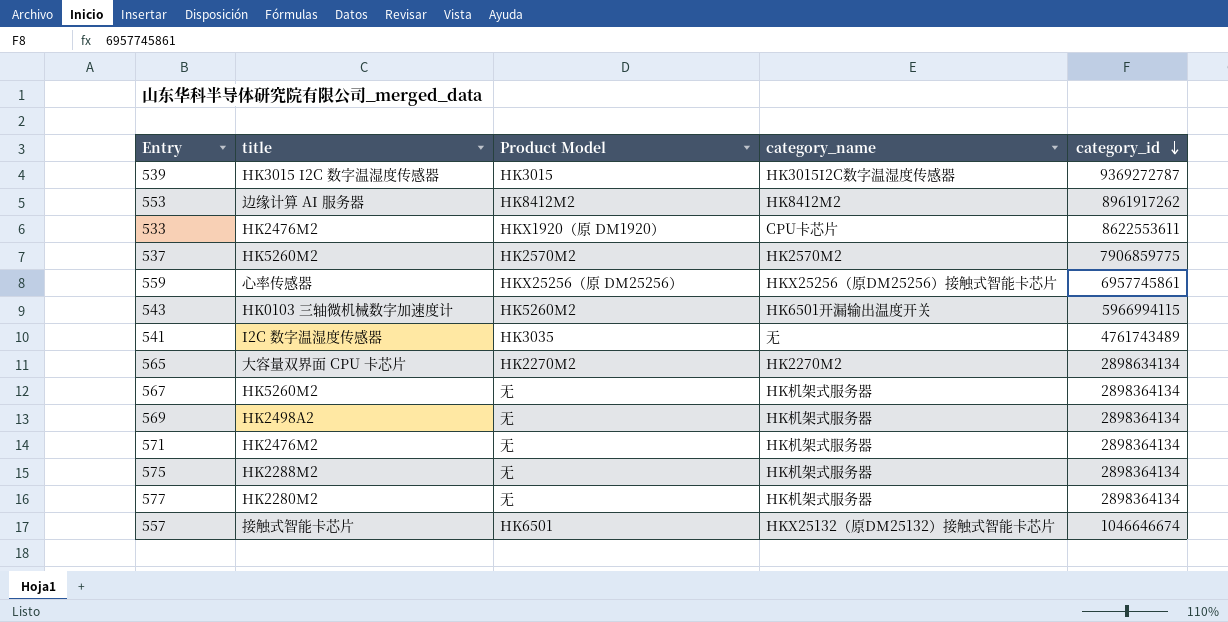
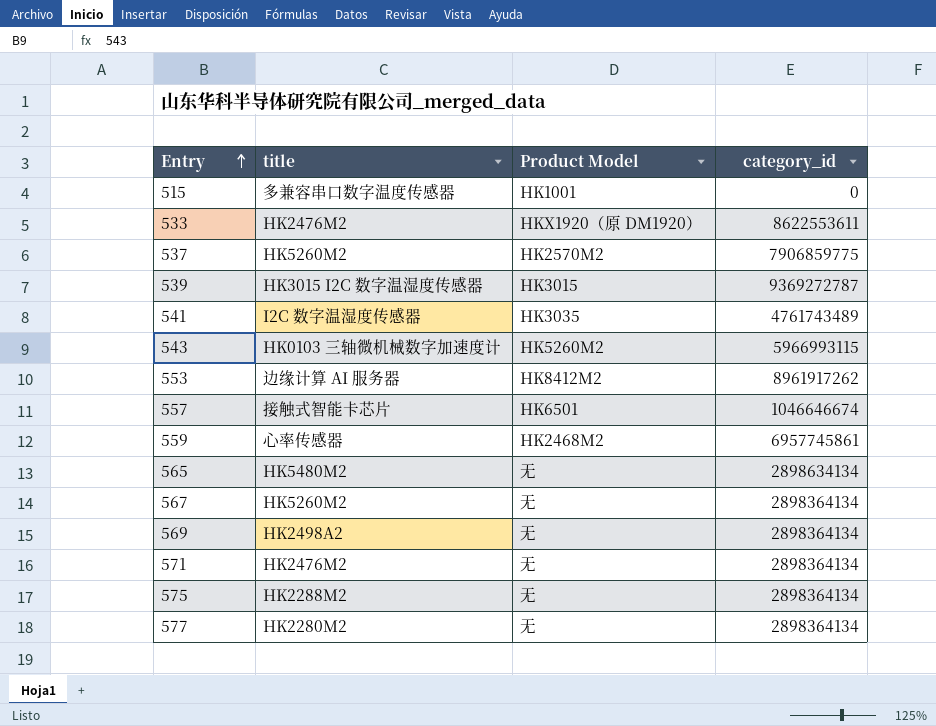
row order: category_id descending -> Entry ascending
column category_name | position: 4 -> none
row 515: none -> 多兼容串口数字温度传感器 | HK1001 | 0
543 | category_id: 5966994115 -> 5966993115
559 | Product Model: HKX25256（原 DM25256） -> HK2468M2
565 | title: 大容量双界面 CPU 卡芯片 -> HK5480M2
565 | Product Model: HK2270M2 -> 无

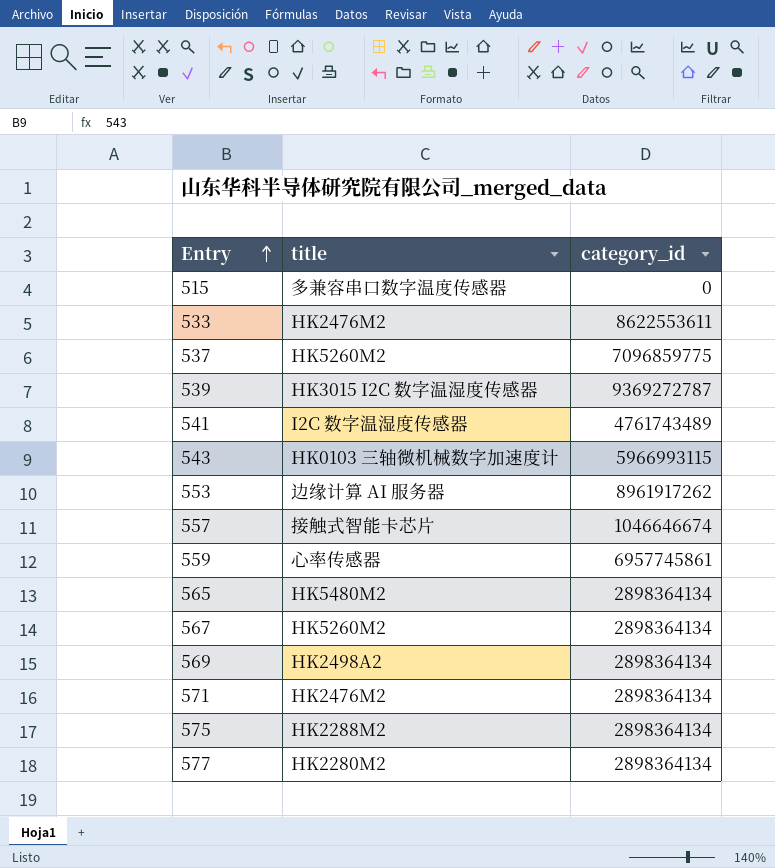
column Product Model | position: 3 -> none
537 | category_id: 7906859775 -> 7096859775
565 | category_id: 2898634134 -> 2898364134

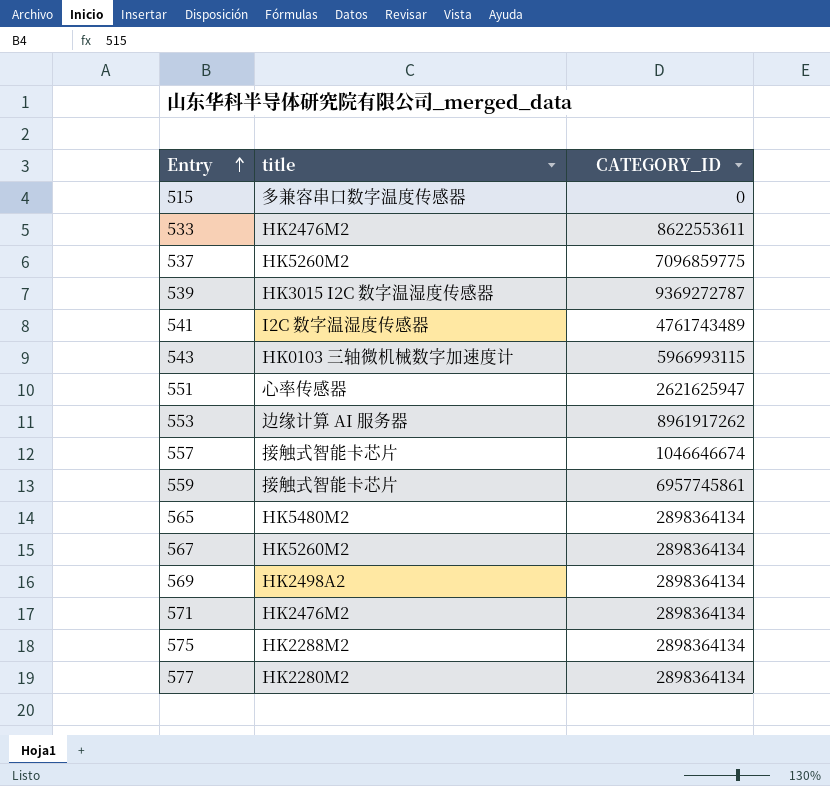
column name: category_id -> CATEGORY_ID
row 551: none -> 心率传感器 | 2621625947
559 | title: 心率传感器 -> 接触式智能卡芯片

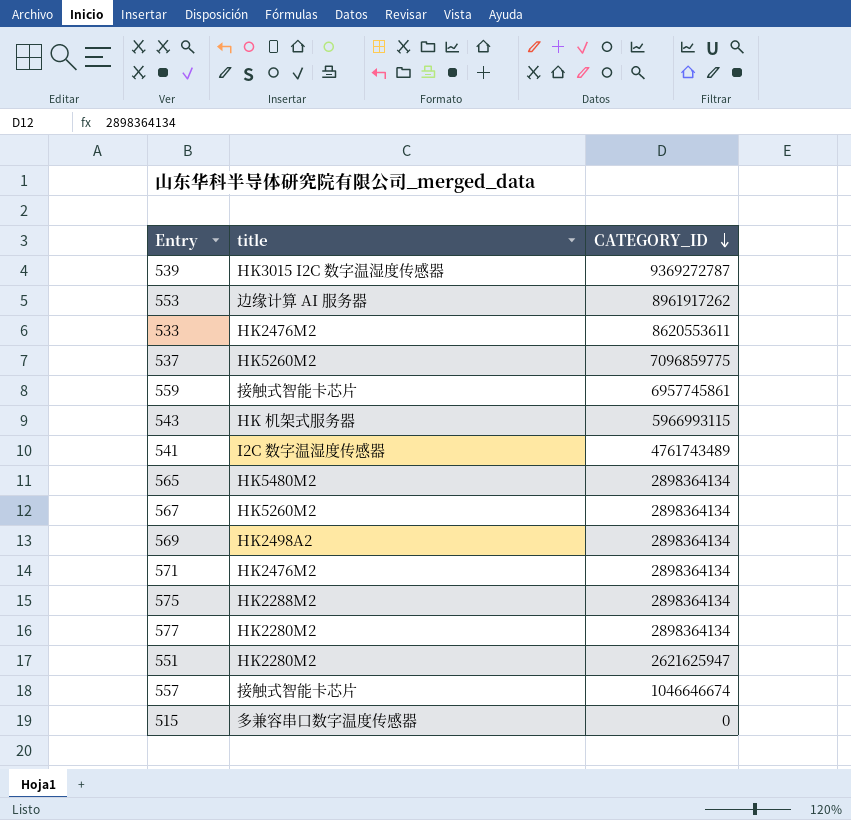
row order: Entry ascending -> CATEGORY_ID descending
533 | CATEGORY_ID: 8622553611 -> 8620553611
543 | title: HK0103 三轴微机械数字加速度计 -> HK 机架式服务器
551 | title: 心率传感器 -> HK2280M2

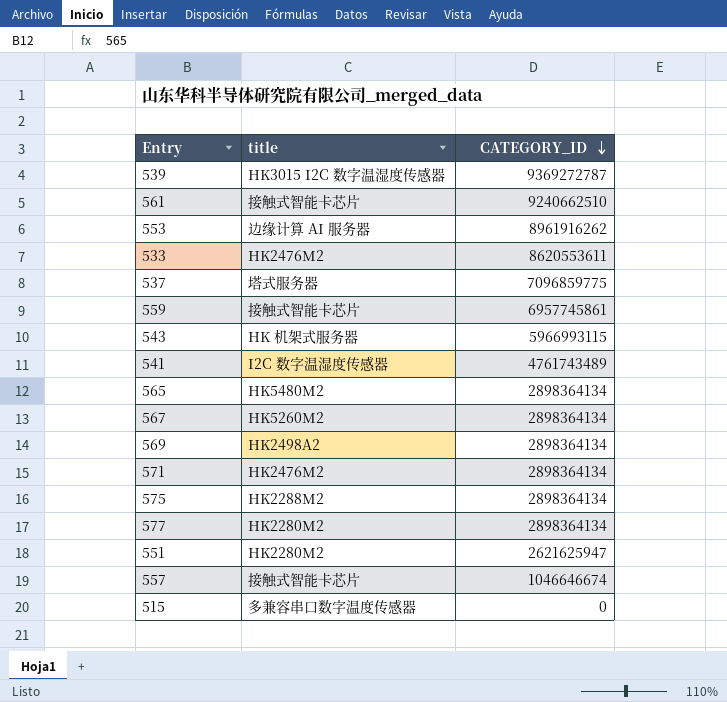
row 561: none -> 接触式智能卡芯片 | 9240662510
553 | CATEGORY_ID: 8961917262 -> 8961916262
537 | title: HK5260M2 -> 塔式服务器

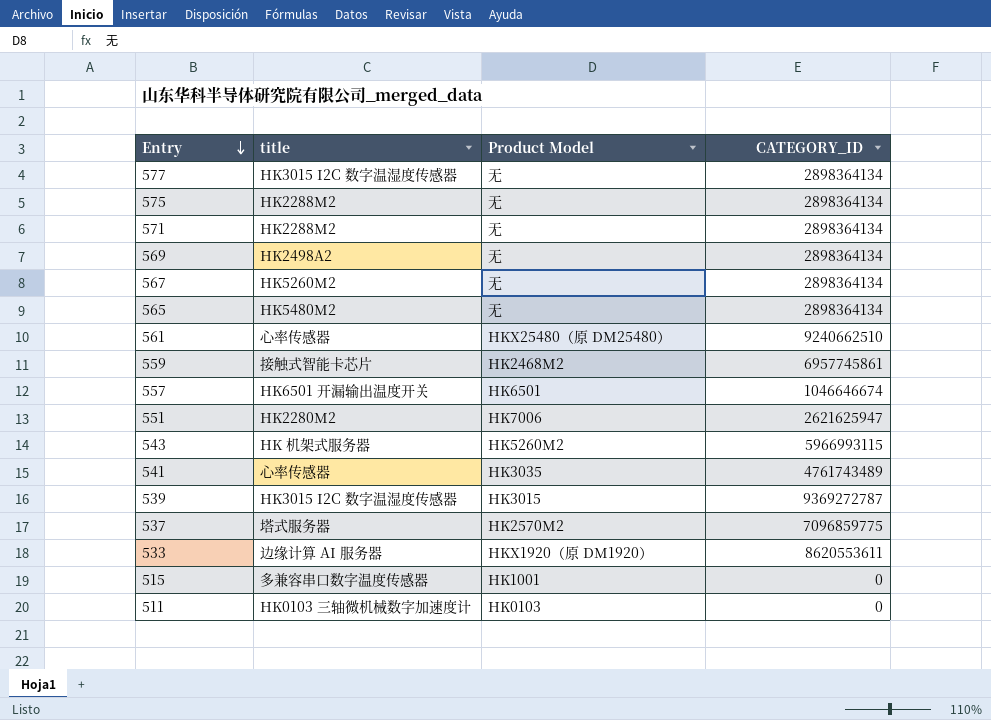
row order: CATEGORY_ID descending -> Entry descending
column Product Model | position: none -> 3
row 553: 边缘计算 AI 服务器 | 8961916262 -> none
577 | title: HK2280M2 -> HK3015 I2C 数字温湿度传感器
571 | title: HK2476M2 -> HK2288M2
561 | title: 接触式智能卡芯片 -> 心率传感器
557 | title: 接触式智能卡芯片 -> HK6501 开漏输出温度开关
541 | title: I2C 数字温湿度传感器 -> 心率传感器
533 | title: HK2476M2 -> 边缘计算 AI 服务器
row 511: none -> HK0103 三轴微机械数字加速度计 | HK0103 | 0

